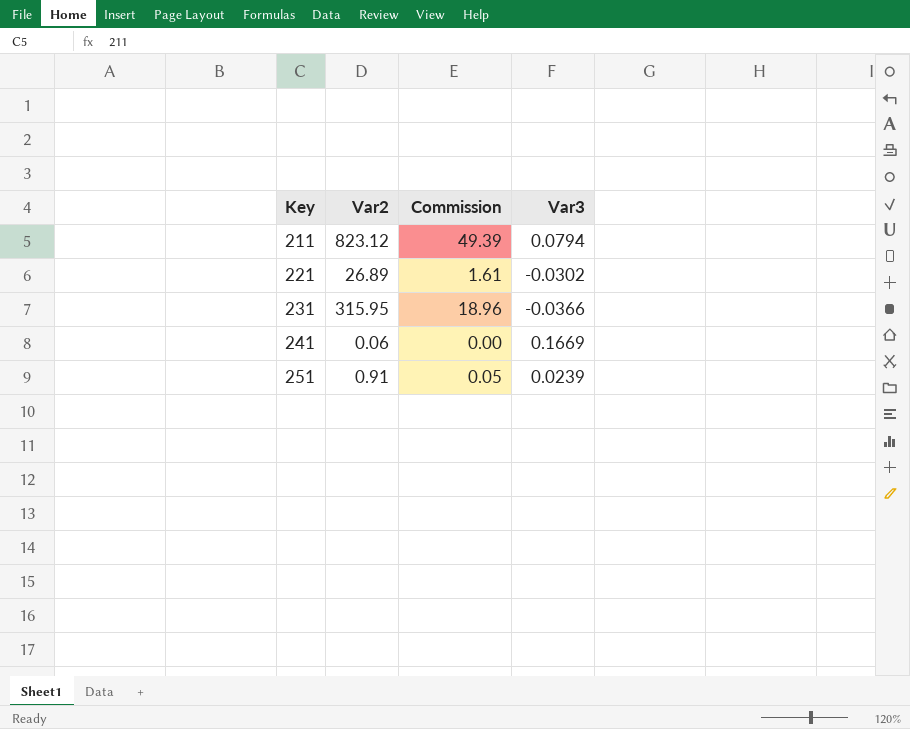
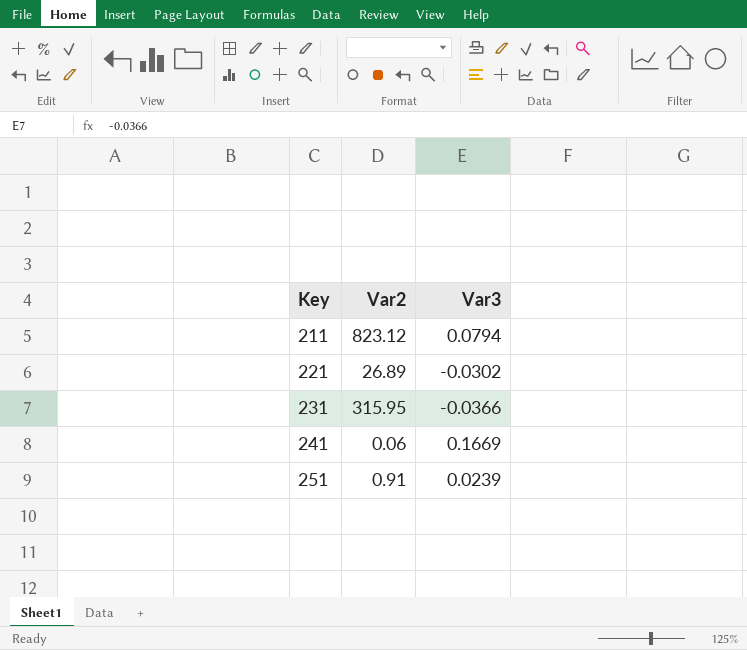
column Commission | formula: [Var2] * 0.06 -> none

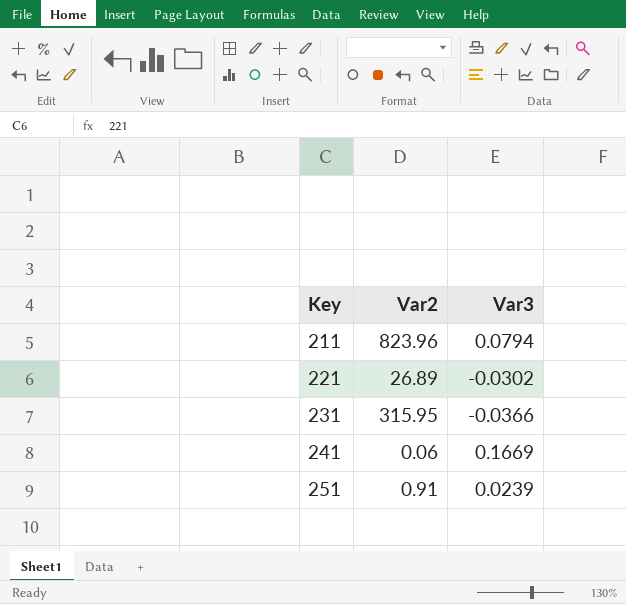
211 | Var2: 823.12 -> 823.96

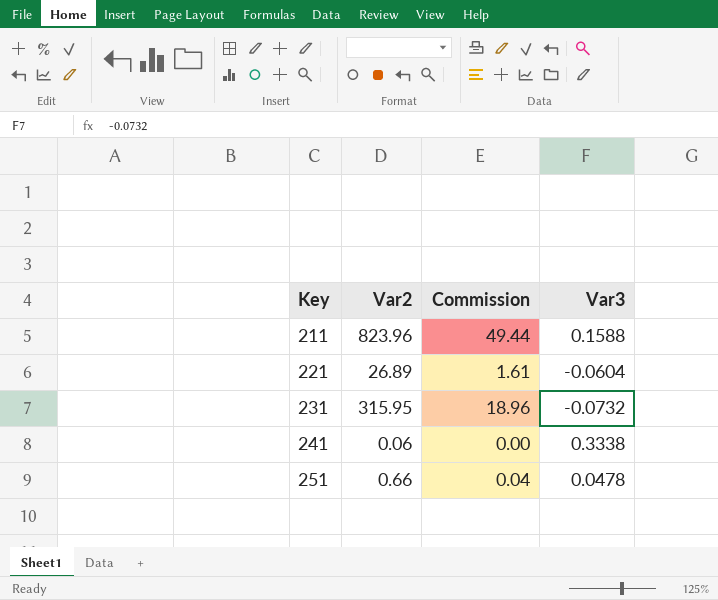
column Commission | formula: none -> [Var2] * 0.06
211 | Var3: 0.0794 -> 0.1588
221 | Var3: -0.0302 -> -0.0604
231 | Var3: -0.0366 -> -0.0732
241 | Var3: 0.1669 -> 0.3338
251 | Var2: 0.91 -> 0.66
251 | Var3: 0.0239 -> 0.0478

